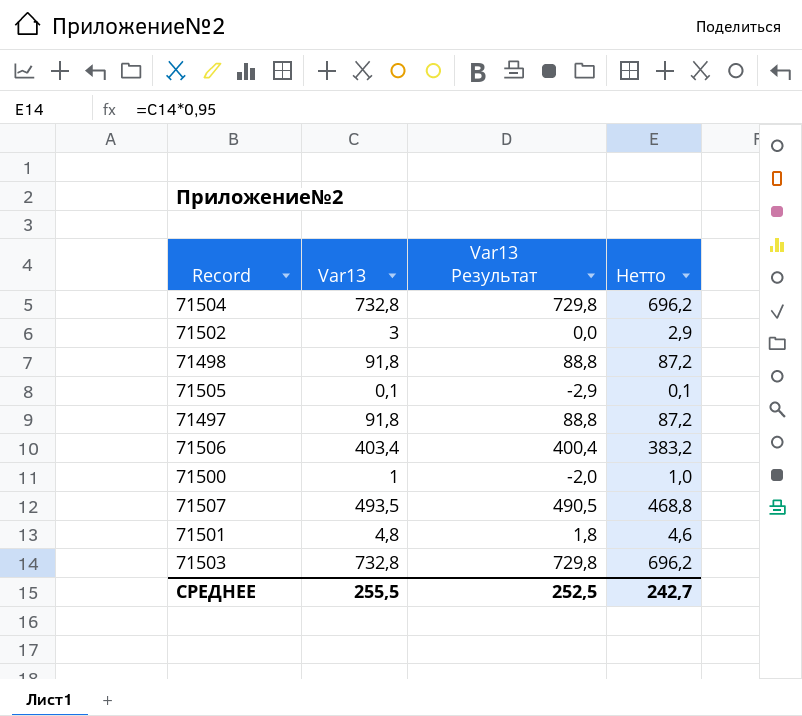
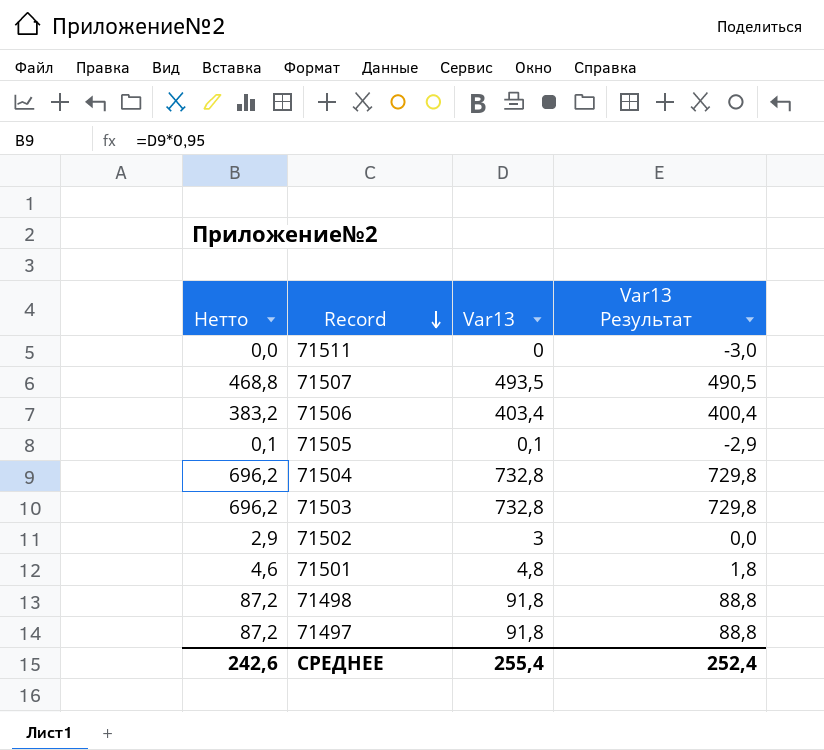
row order: none -> Record descending
column Нетто | position: 4 -> 1
row 71500: 1 | -2,0 | 1,0 -> none
row 71511: none -> 0,0 | 0 | -3,0
СРЕДНЕЕ | Нетто: 242,7 -> 242,6
СРЕДНЕЕ | Var13: 255,5 -> 255,4
СРЕДНЕЕ | Var13 Результат: 252,5 -> 252,4

